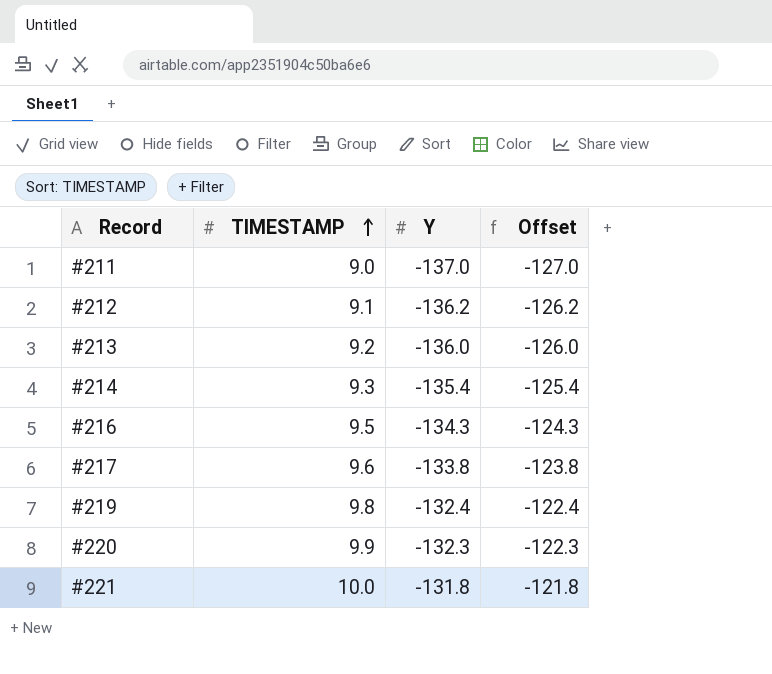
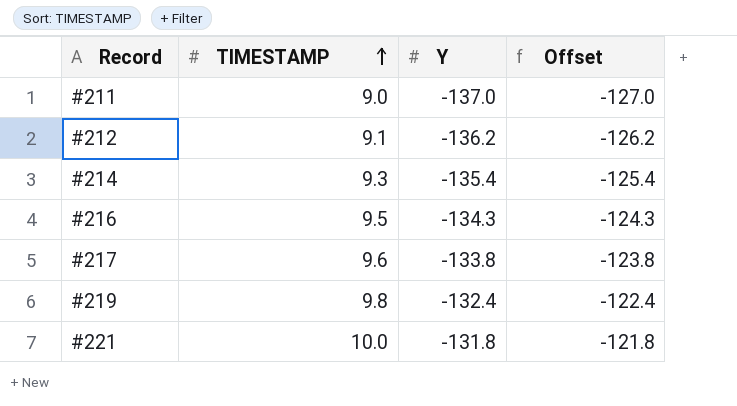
row #213: 9.2 | -136.0 | -126.0 -> none
row #220: 9.9 | -132.3 | -122.3 -> none

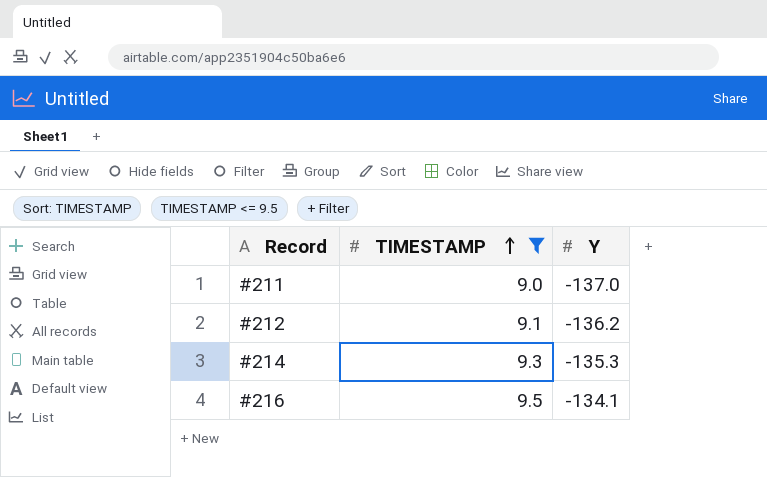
filter: none -> TIMESTAMP <= 9.5
column Offset | formula: [Y] + 10 -> none
#214 | Y: -135.4 -> -135.3
#216 | Y: -134.3 -> -134.1

